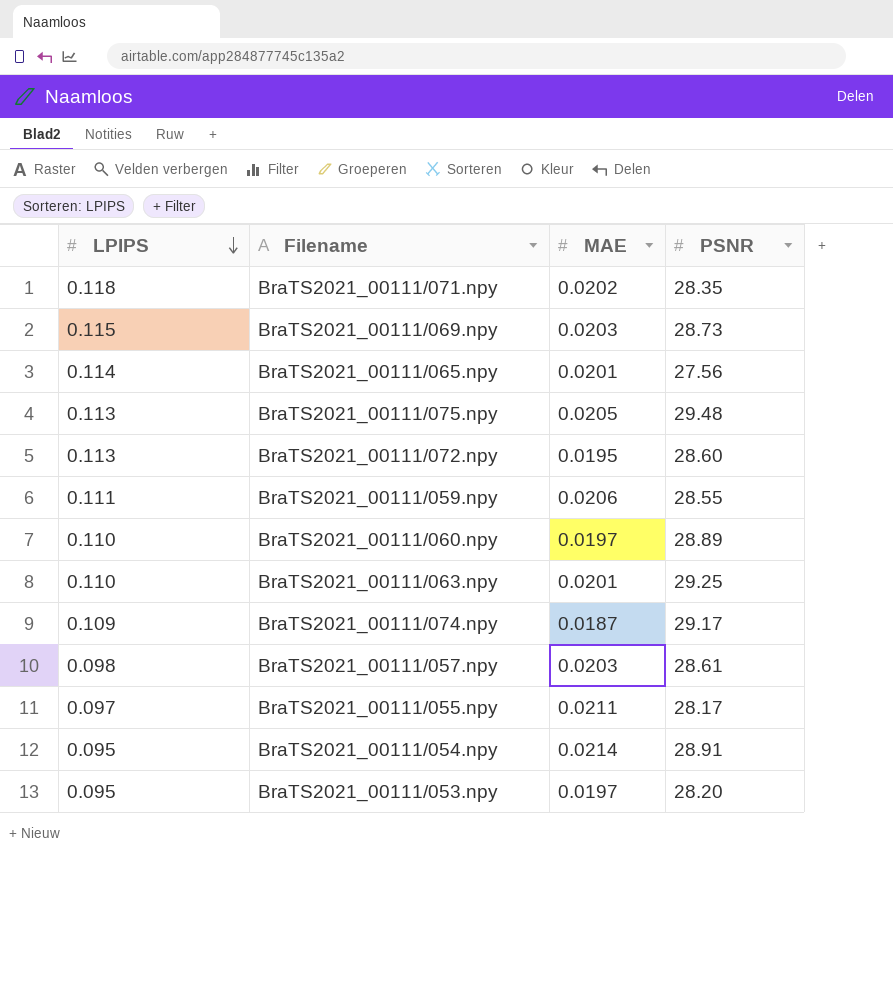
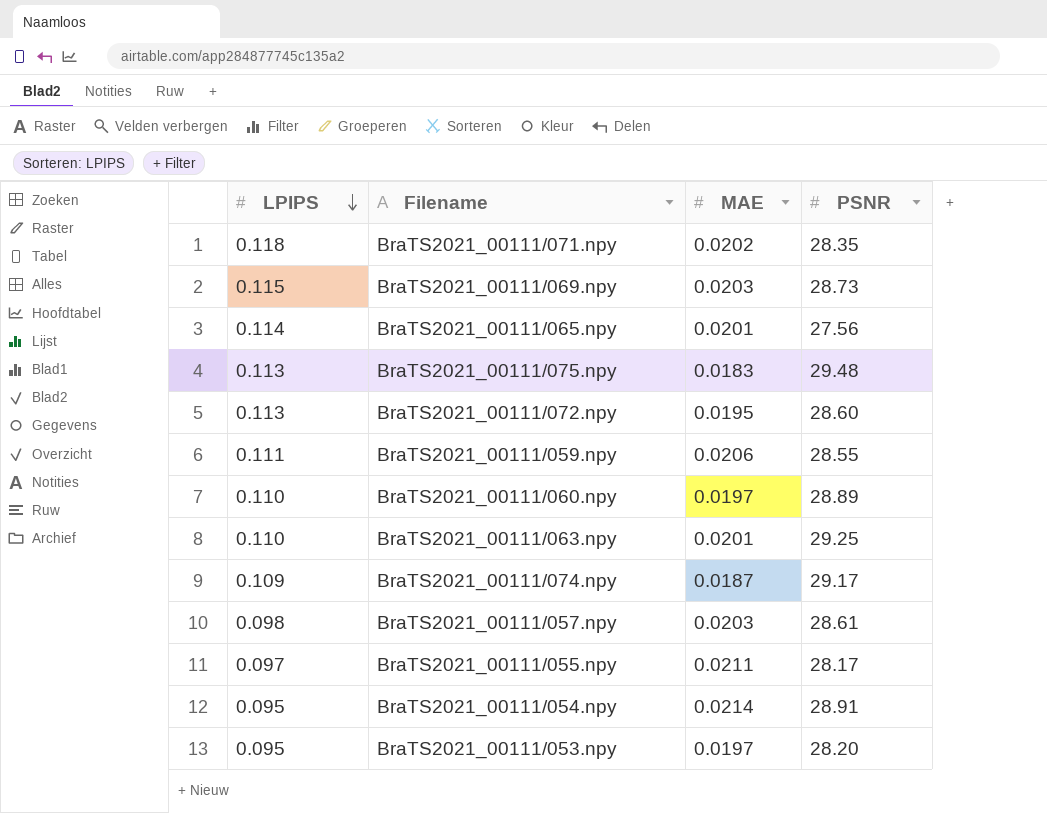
BraTS2021_00111/075.npy | MAE: 0.0205 -> 0.0183

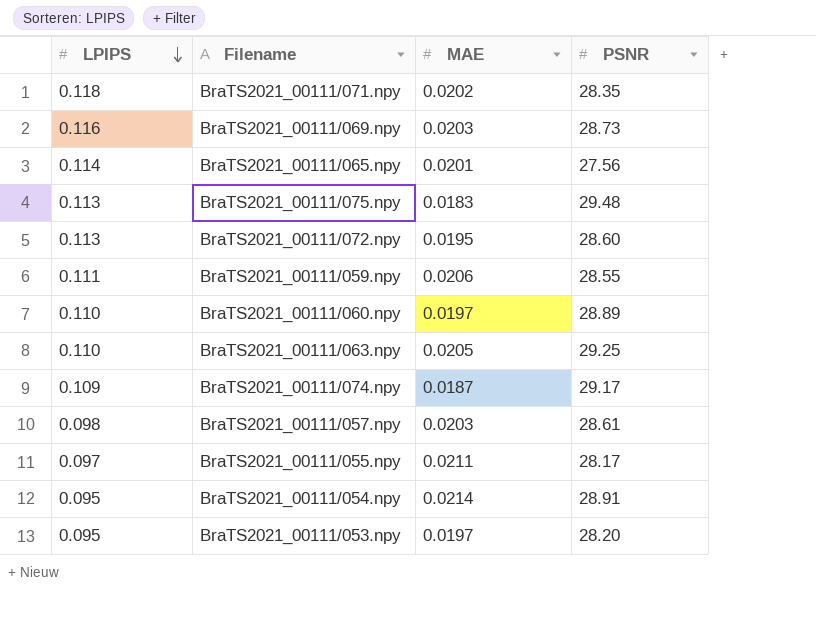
BraTS2021_00111/069.npy | LPIPS: 0.115 -> 0.116
BraTS2021_00111/063.npy | MAE: 0.0201 -> 0.0205

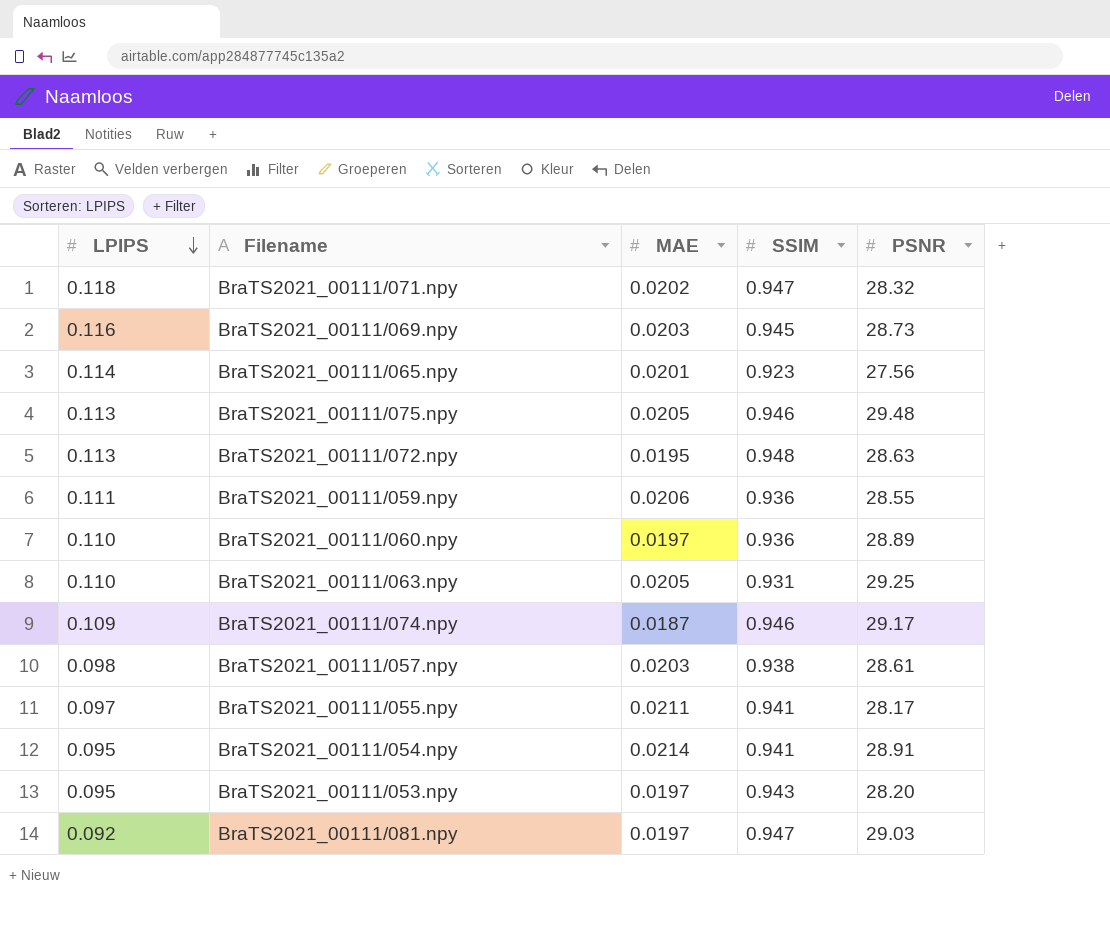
column SSIM | position: none -> 4
BraTS2021_00111/071.npy | PSNR: 28.35 -> 28.32
BraTS2021_00111/075.npy | MAE: 0.0183 -> 0.0205
BraTS2021_00111/072.npy | PSNR: 28.60 -> 28.63
row BraTS2021_00111/081.npy: none -> 0.092 | 0.0197 | 0.947 | 29.03

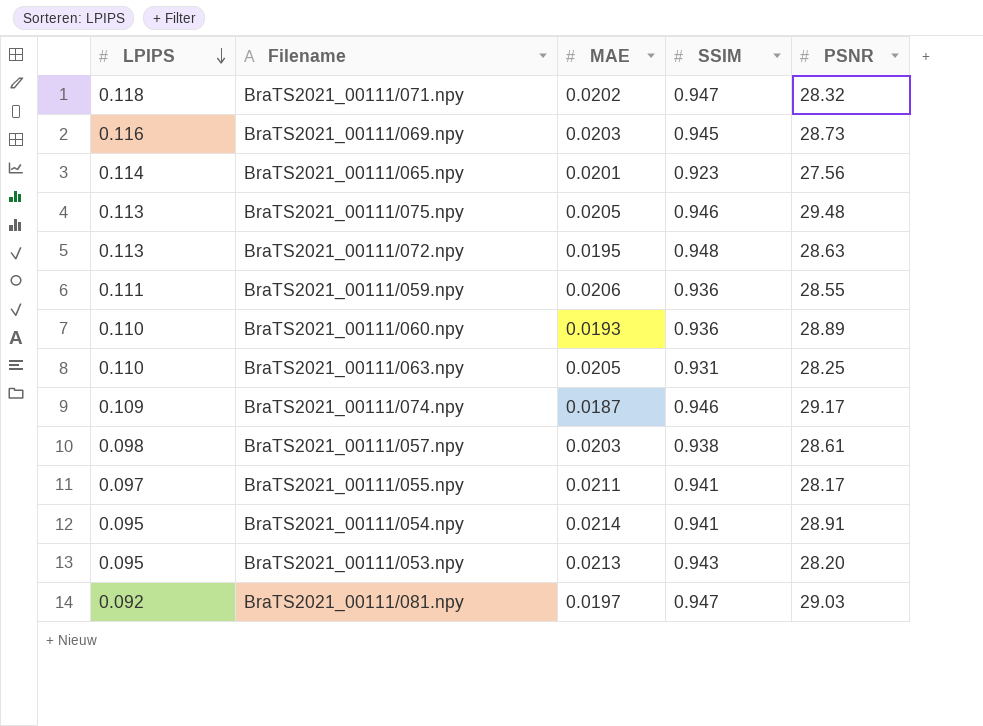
BraTS2021_00111/060.npy | MAE: 0.0197 -> 0.0193
BraTS2021_00111/063.npy | PSNR: 29.25 -> 28.25
BraTS2021_00111/053.npy | MAE: 0.0197 -> 0.0213

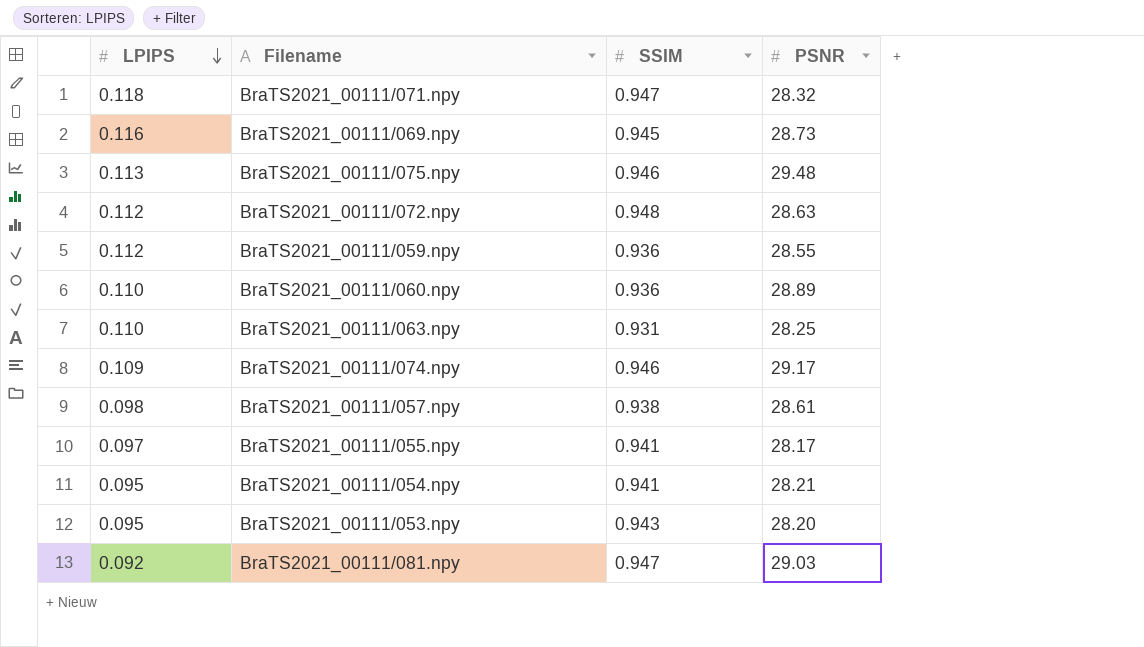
column MAE | position: 3 -> none
row BraTS2021_00111/065.npy: 0.114 | 0.0201 | 0.923 | 27.56 -> none
BraTS2021_00111/072.npy | LPIPS: 0.113 -> 0.112
BraTS2021_00111/059.npy | LPIPS: 0.111 -> 0.112
BraTS2021_00111/054.npy | PSNR: 28.91 -> 28.21

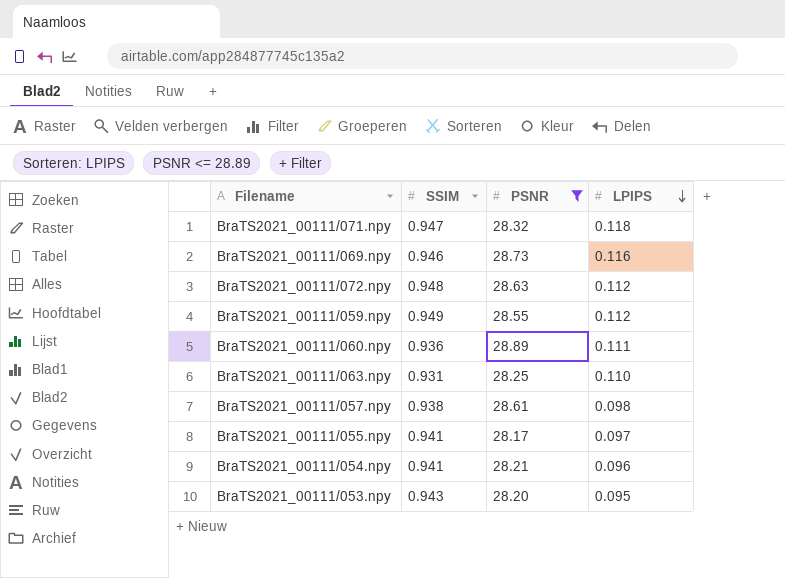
filter: none -> PSNR <= 28.89
column LPIPS | position: 1 -> 4
BraTS2021_00111/069.npy | SSIM: 0.945 -> 0.946
BraTS2021_00111/059.npy | SSIM: 0.936 -> 0.949
BraTS2021_00111/060.npy | LPIPS: 0.110 -> 0.111
BraTS2021_00111/054.npy | LPIPS: 0.095 -> 0.096

